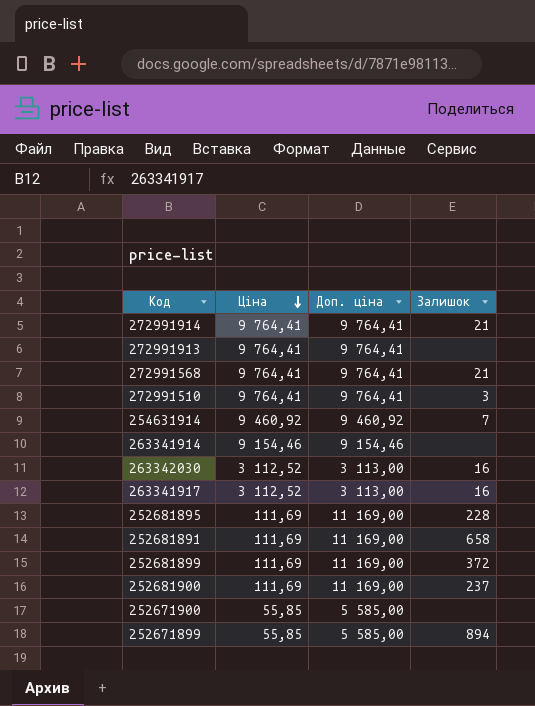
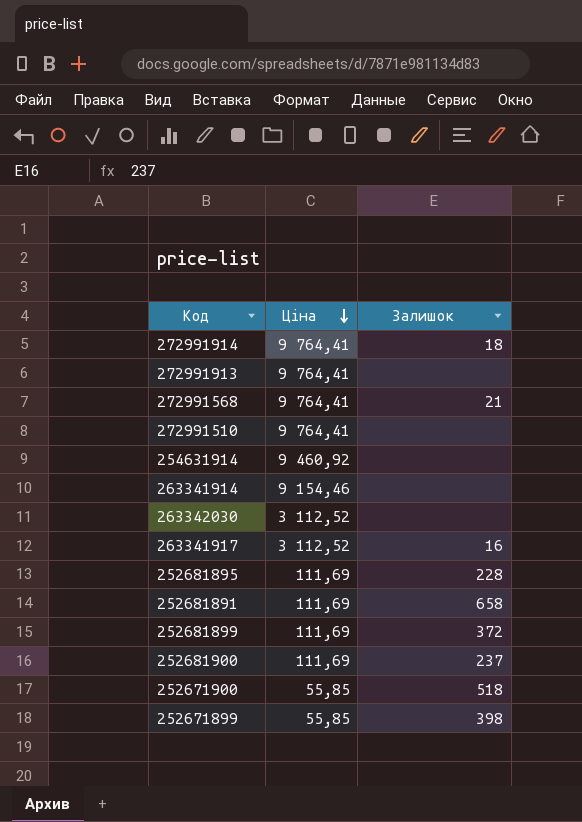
column Доп. ціна | position: 3 -> none
272991914 | Залишок: 21 -> 18
272991510 | Залишок: 3 -> none
254631914 | Залишок: 7 -> none
263342030 | Залишок: 16 -> none
252671900 | Залишок: none -> 518
252671899 | Залишок: 894 -> 398

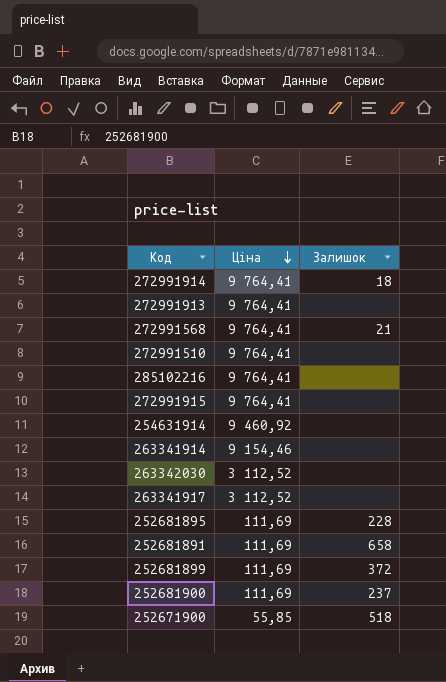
row 252671899: 55,85 | 398 -> none
row 285102216: none -> 9 764,41 | none
row 272991915: none -> 9 764,41 | none
263341917 | Залишок: 16 -> none

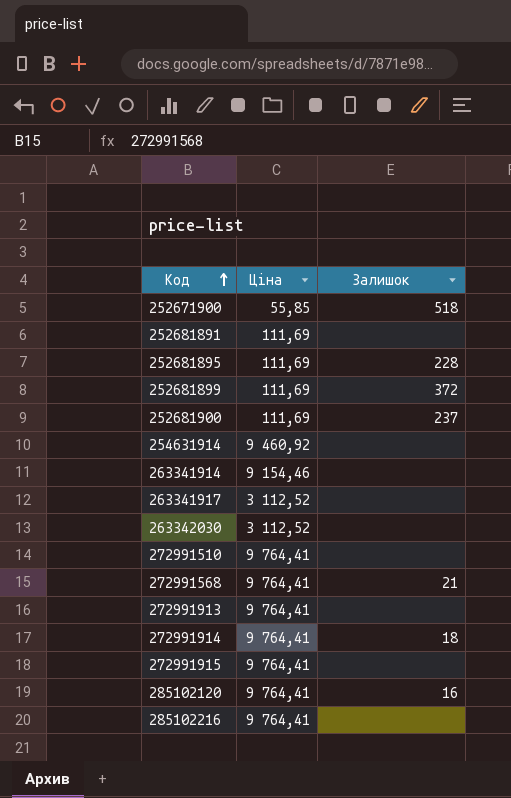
row order: Ціна descending -> Код ascending
252681891 | Залишок: 658 -> none
row 285102120: none -> 9 764,41 | 16

